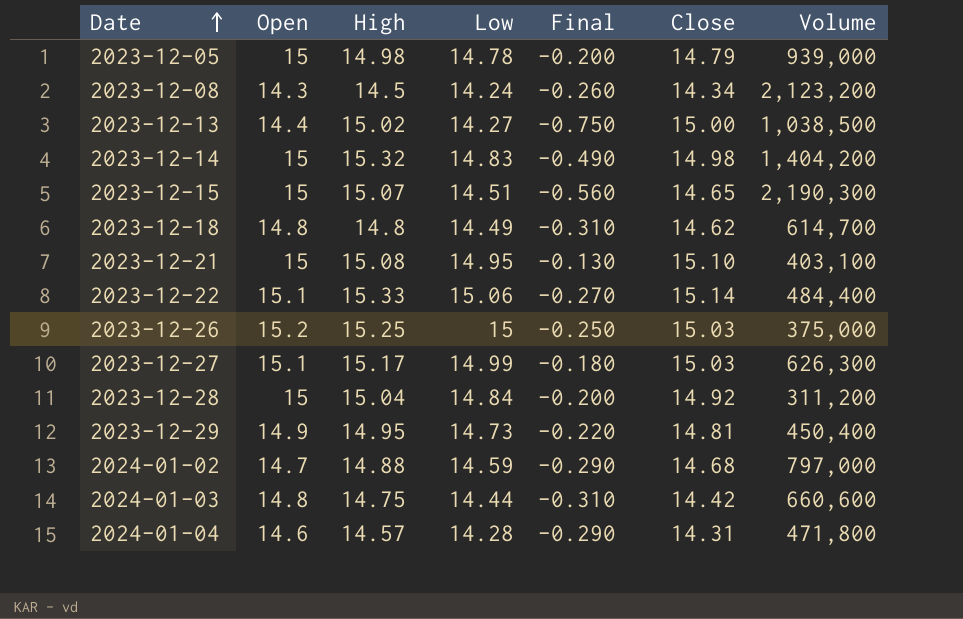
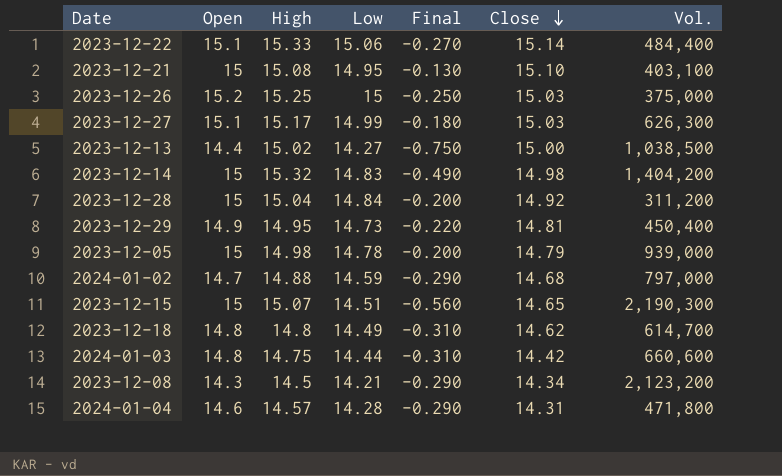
row order: Date ascending -> Close descending
column name: Volume -> Vol.
2023-12-08 | Low: 14.24 -> 14.21
2023-12-08 | Final: -0.260 -> -0.290

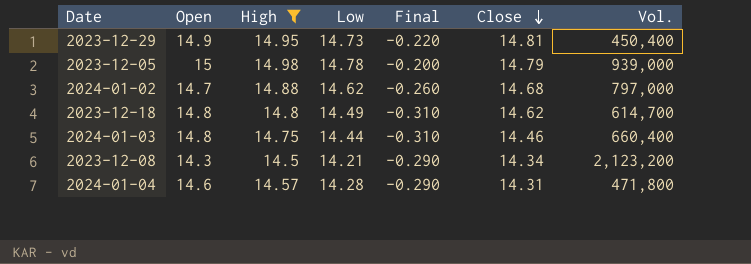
filter: none -> High <= 14.98
2024-01-02 | Low: 14.59 -> 14.62
2024-01-02 | Final: -0.290 -> -0.260
2024-01-03 | Close: 14.42 -> 14.46
2024-01-03 | Vol.: 660,600 -> 660,400

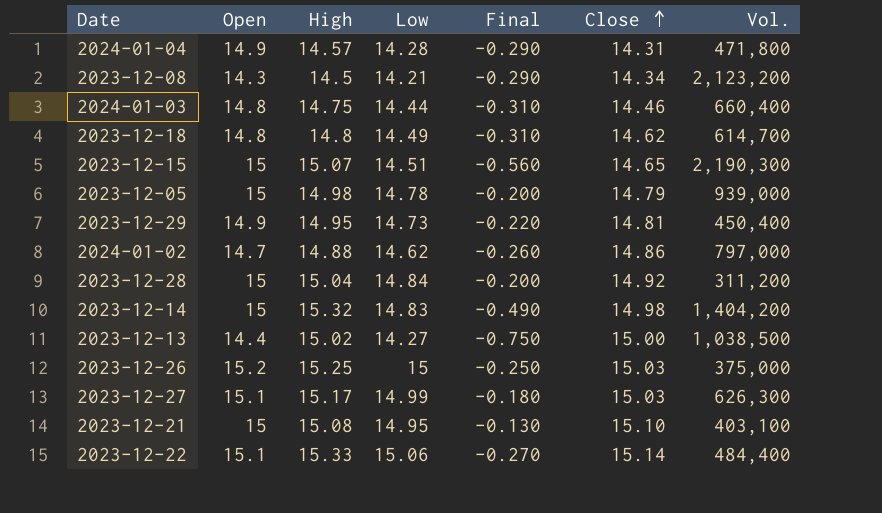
filter: High <= 14.98 -> none
row order: Close descending -> Close ascending
2024-01-04 | Open: 14.6 -> 14.9
2024-01-02 | Close: 14.68 -> 14.86

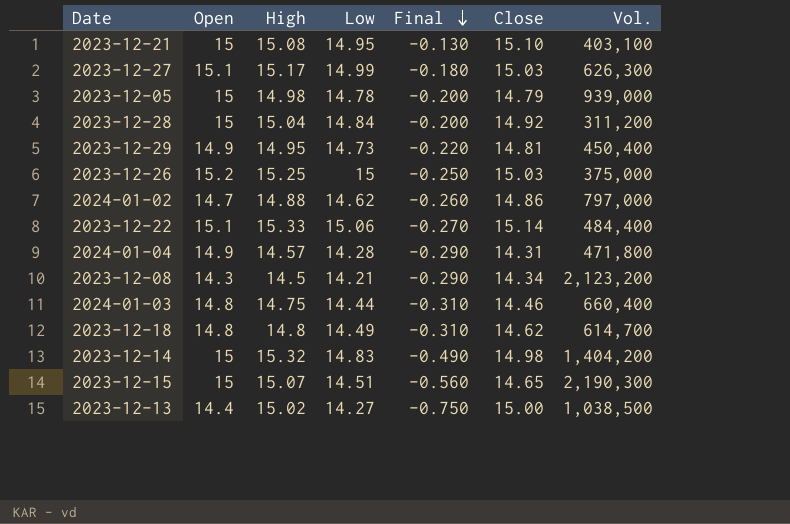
row order: Close ascending -> Final descending

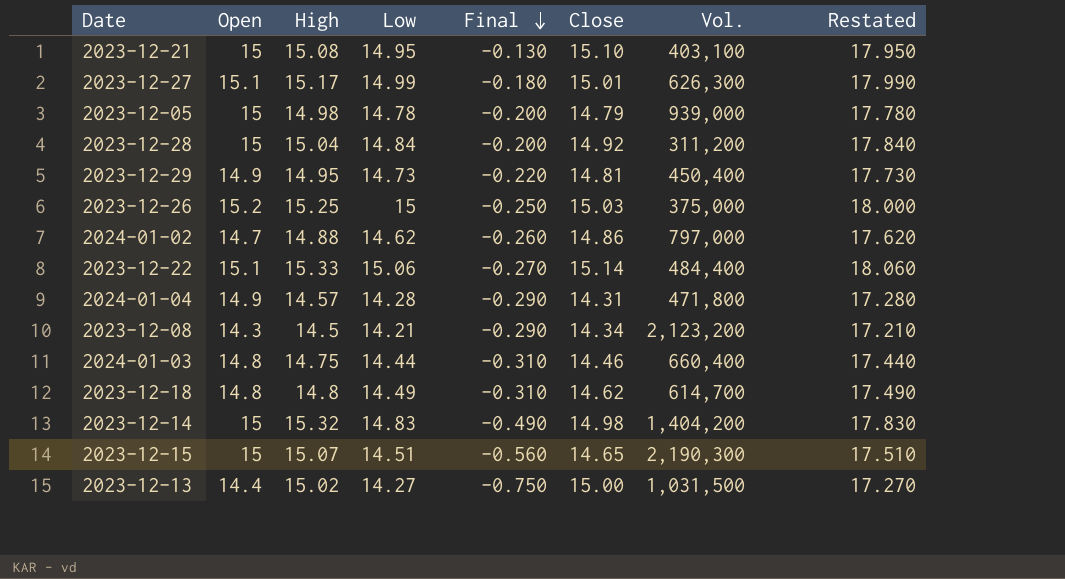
column Restated | formula: none -> [Low] + 3
2023-12-27 | Close: 15.03 -> 15.01
2023-12-13 | Vol.: 1,038,500 -> 1,031,500

